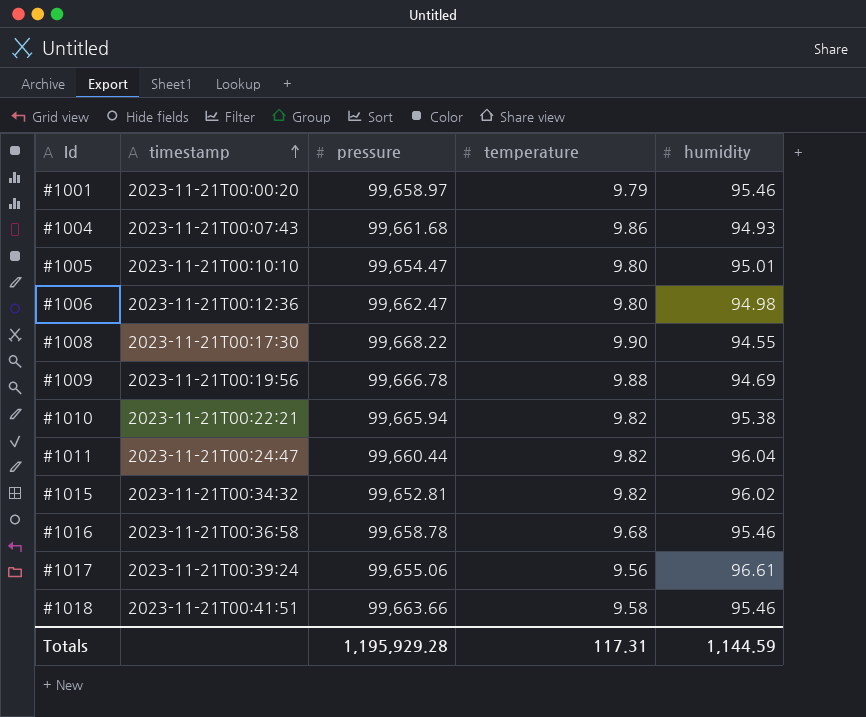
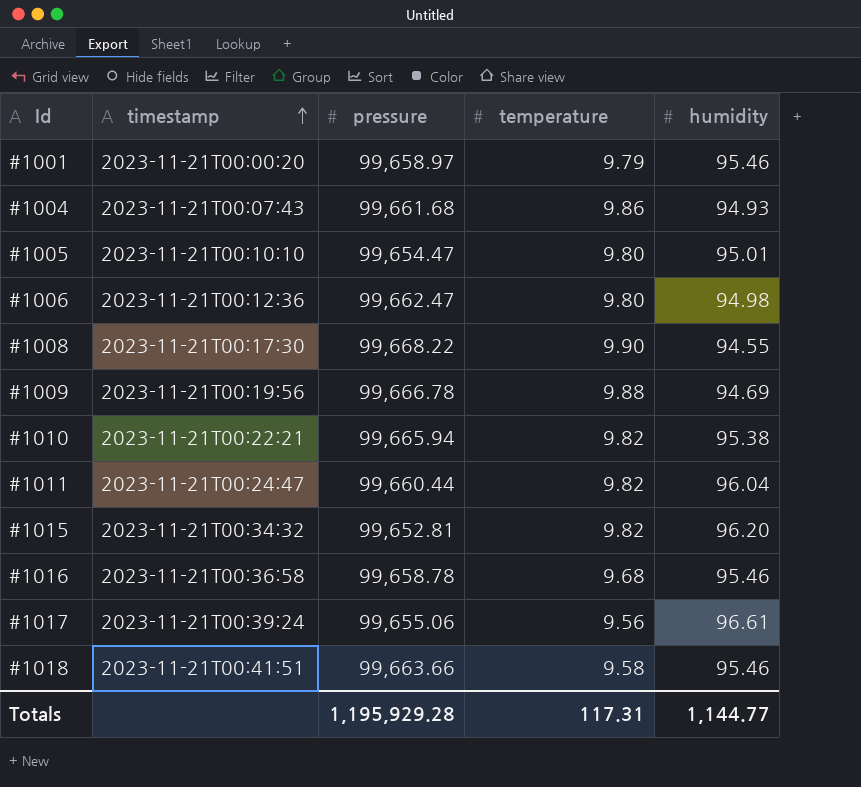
#1015 | humidity: 96.02 -> 96.20
Totals | humidity: 1,144.59 -> 1,144.77

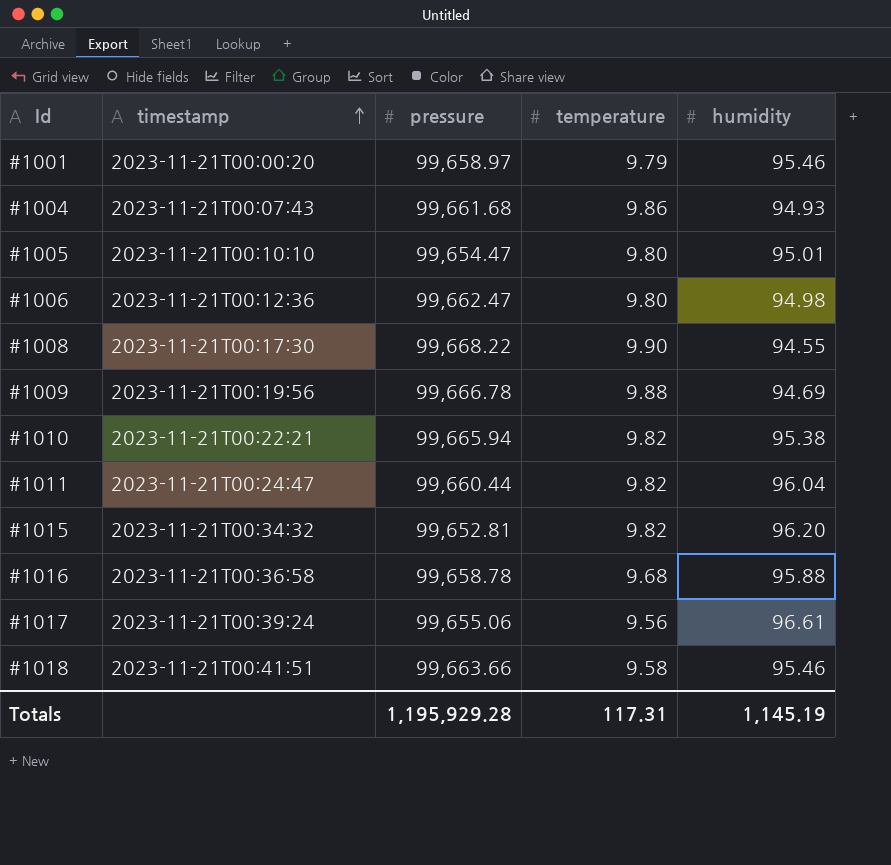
#1016 | humidity: 95.46 -> 95.88
Totals | humidity: 1,144.77 -> 1,145.19

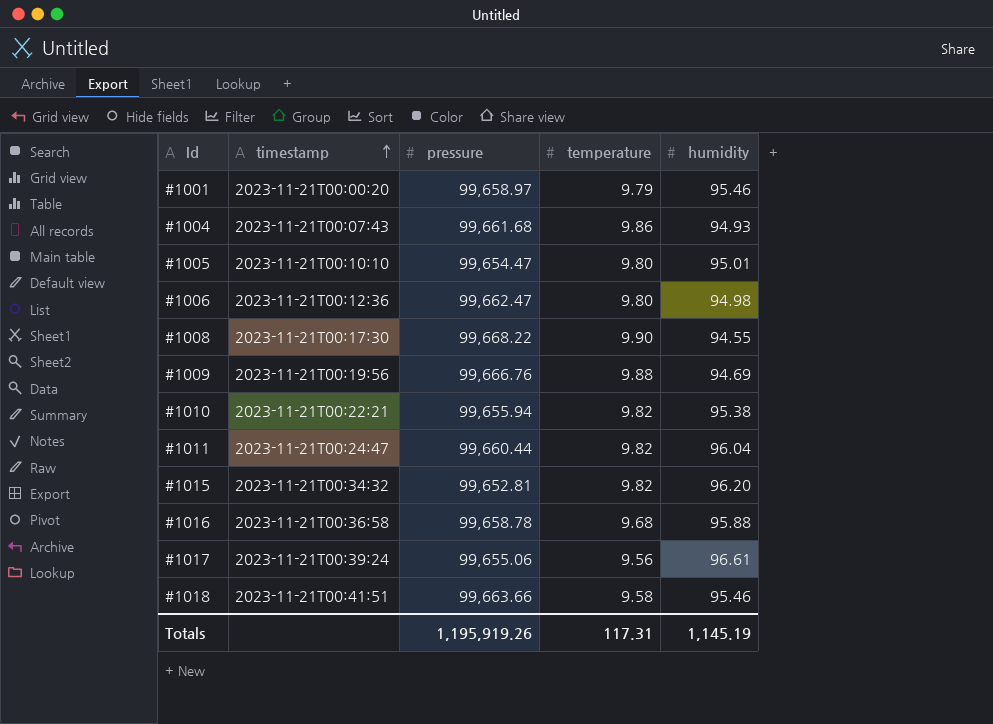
#1009 | pressure: 99,666.78 -> 99,666.76
#1010 | pressure: 99,665.94 -> 99,655.94
Totals | pressure: 1,195,929.28 -> 1,195,919.26

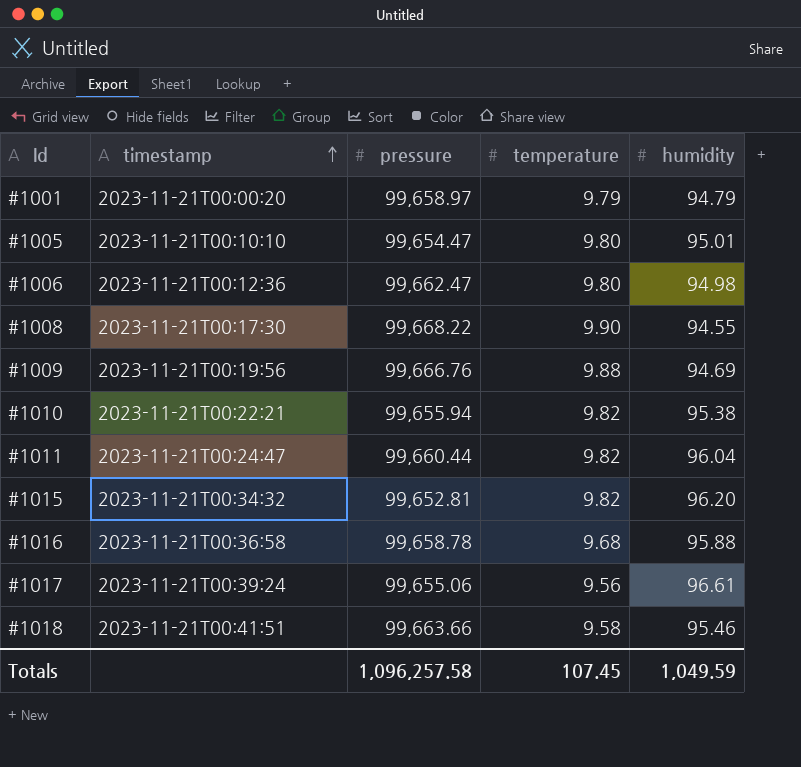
row #1004: 2023-11-21T00:07:43 | 99,661.68 | 9.86 | 94.93 -> none
#1001 | humidity: 95.46 -> 94.79
Totals | pressure: 1,195,919.26 -> 1,096,257.58
Totals | temperature: 117.31 -> 107.45
Totals | humidity: 1,145.19 -> 1,049.59

